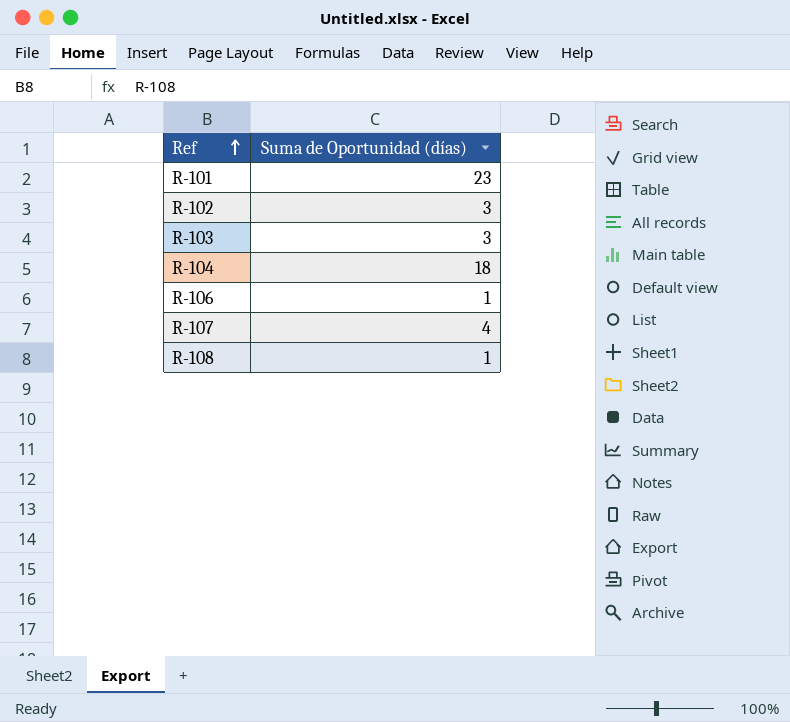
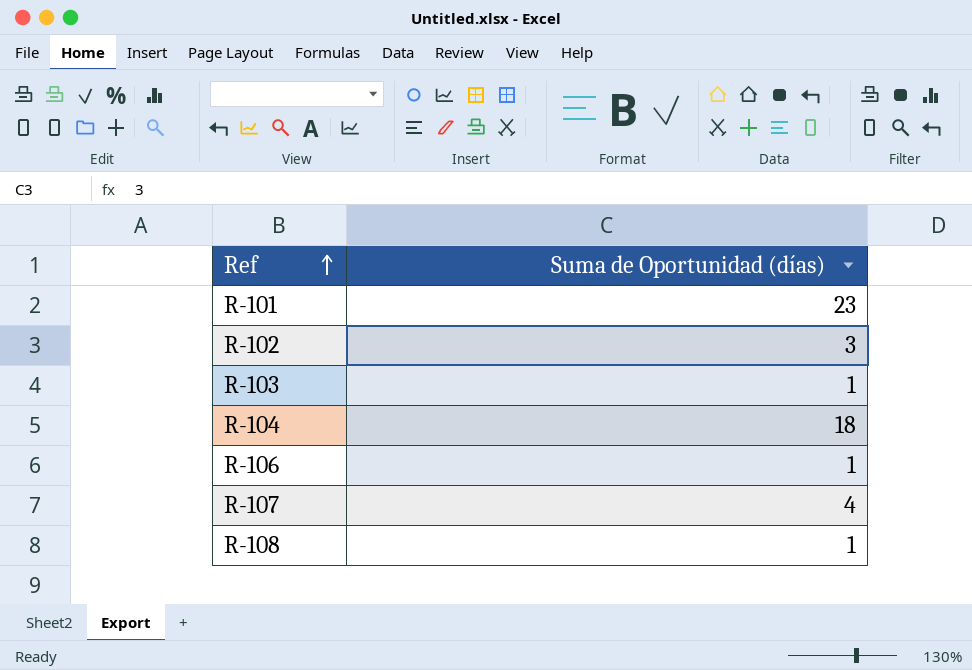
R-103 | Suma de Oportunidad (días): 3 -> 1

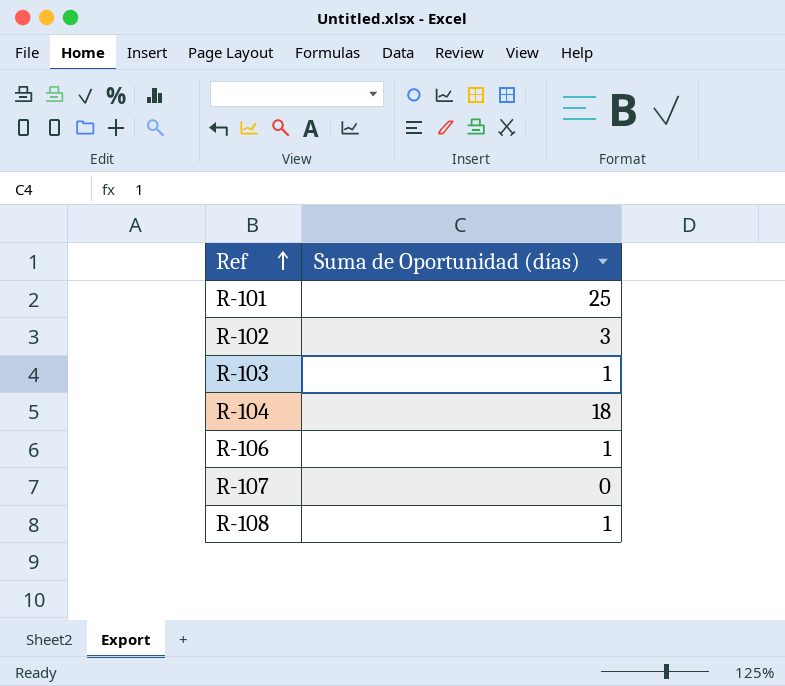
R-101 | Suma de Oportunidad (días): 23 -> 25
R-107 | Suma de Oportunidad (días): 4 -> 0

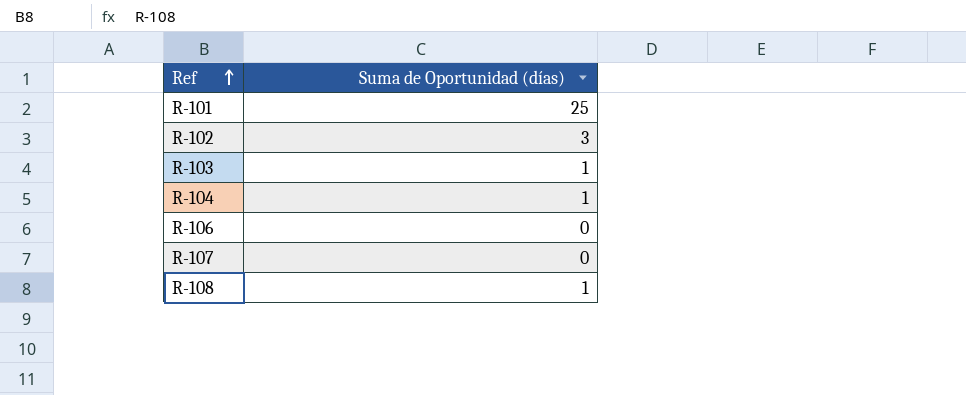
R-104 | Suma de Oportunidad (días): 18 -> 1
R-106 | Suma de Oportunidad (días): 1 -> 0

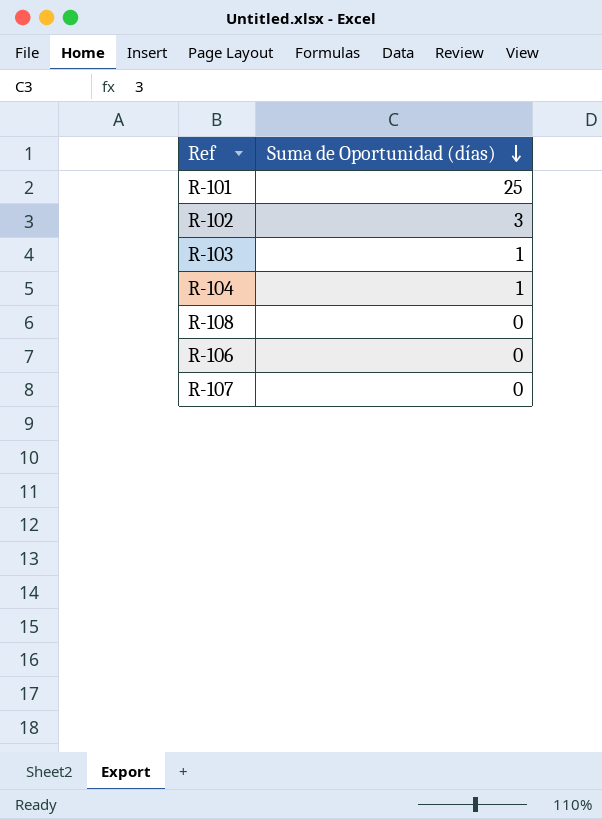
row order: Ref ascending -> Suma de Oportunidad (días) descending
R-108 | Suma de Oportunidad (días): 1 -> 0

